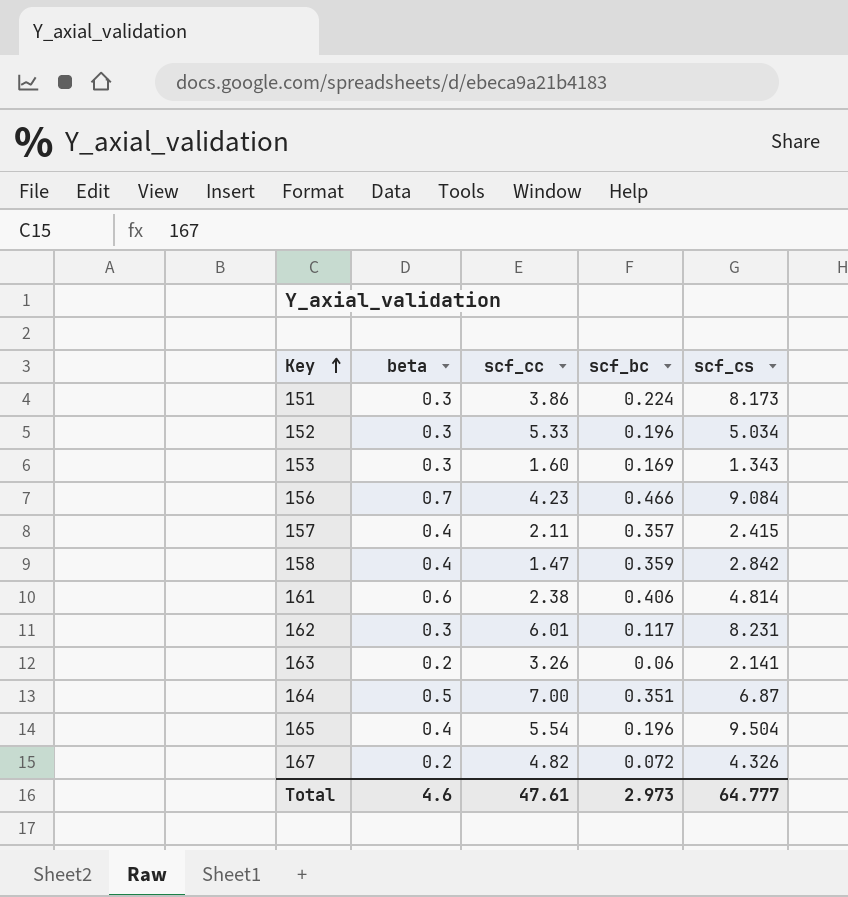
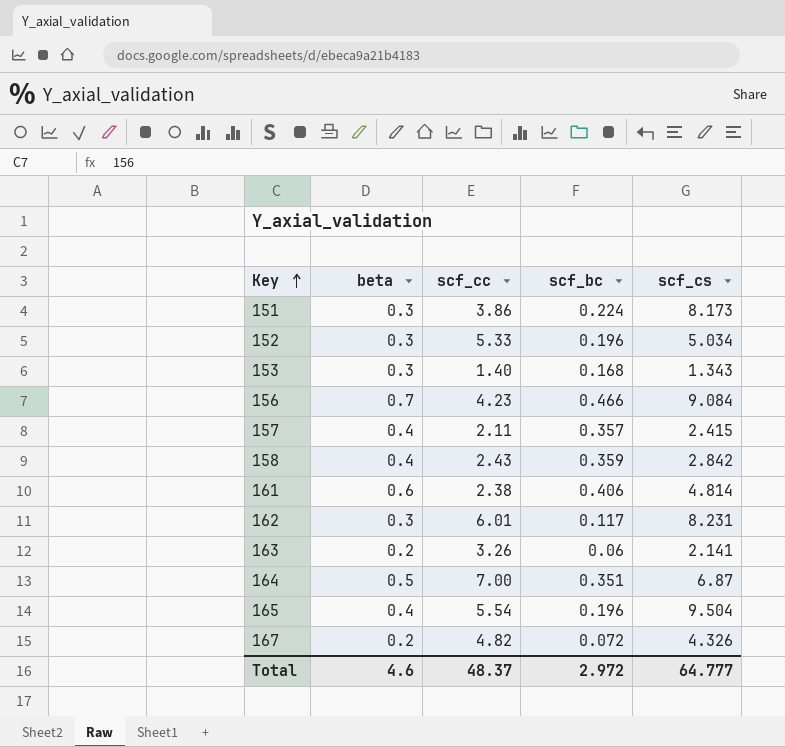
153 | scf_cc: 1.60 -> 1.40
153 | scf_bc: 0.169 -> 0.168
158 | scf_cc: 1.47 -> 2.43
Total | scf_cc: 47.61 -> 48.37
Total | scf_bc: 2.973 -> 2.972

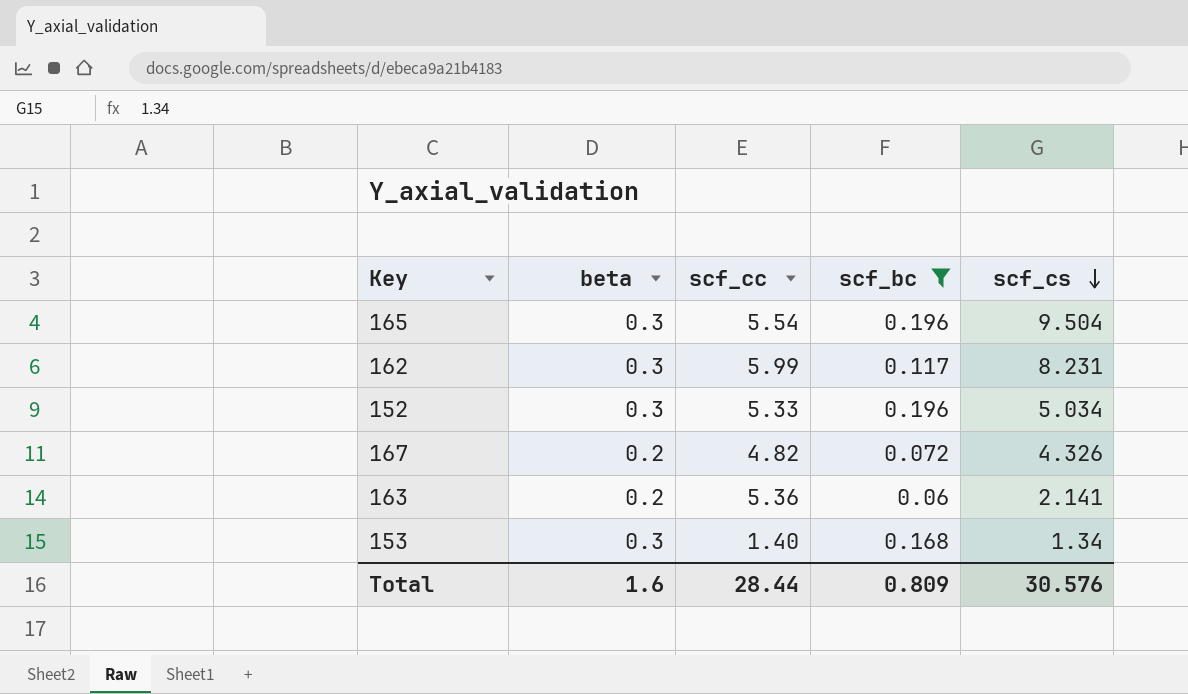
filter: none -> scf_bc <= 0.196
row order: Key ascending -> scf_cs descending
165 | beta: 0.4 -> 0.3
162 | scf_cc: 6.01 -> 5.99
163 | scf_cc: 3.26 -> 5.36
153 | scf_cs: 1.343 -> 1.34
Total | beta: 4.6 -> 1.6
Total | scf_cc: 48.37 -> 28.44
Total | scf_bc: 2.972 -> 0.809
Total | scf_cs: 64.777 -> 30.576

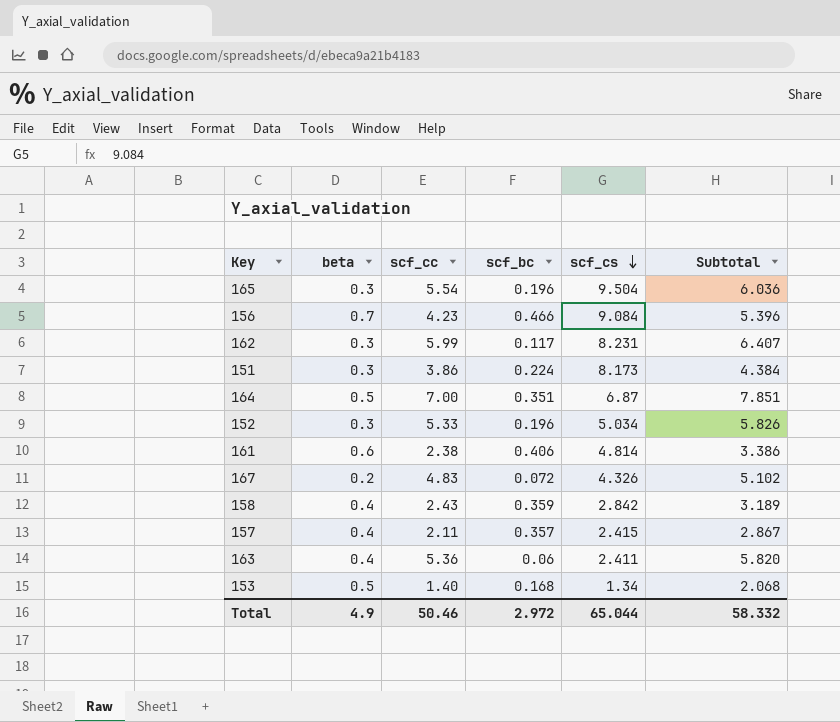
filter: scf_bc <= 0.196 -> none
column Subtotal | formula: none -> [beta] + [scf_cc] + [scf_bc]
167 | scf_cc: 4.82 -> 4.83
163 | beta: 0.2 -> 0.4
163 | scf_cs: 2.141 -> 2.411
153 | beta: 0.3 -> 0.5
Total | beta: 1.6 -> 4.9
Total | scf_cc: 28.44 -> 50.46
Total | scf_bc: 0.809 -> 2.972
Total | scf_cs: 30.576 -> 65.044

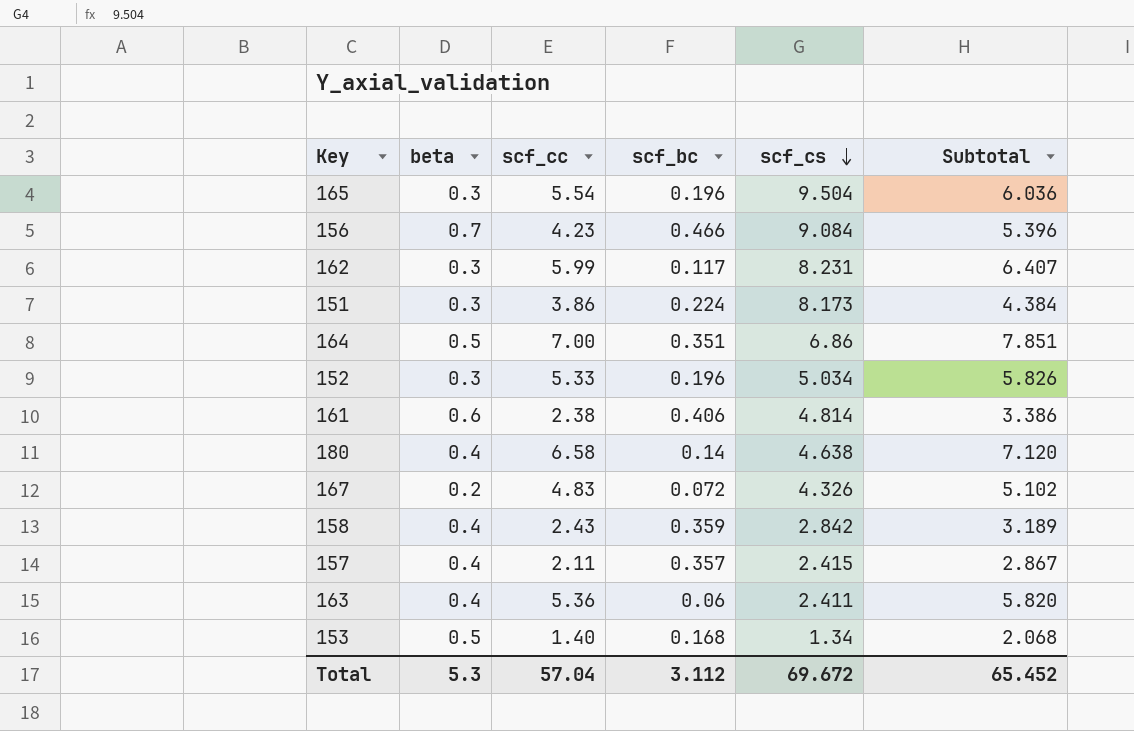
164 | scf_cs: 6.87 -> 6.86
row 180: none -> 0.4 | 6.58 | 0.14 | 4.638 | 7.120
Total | beta: 4.9 -> 5.3
Total | scf_cc: 50.46 -> 57.04
Total | scf_bc: 2.972 -> 3.112
Total | scf_cs: 65.044 -> 69.672
Total | Subtotal: 58.332 -> 65.452

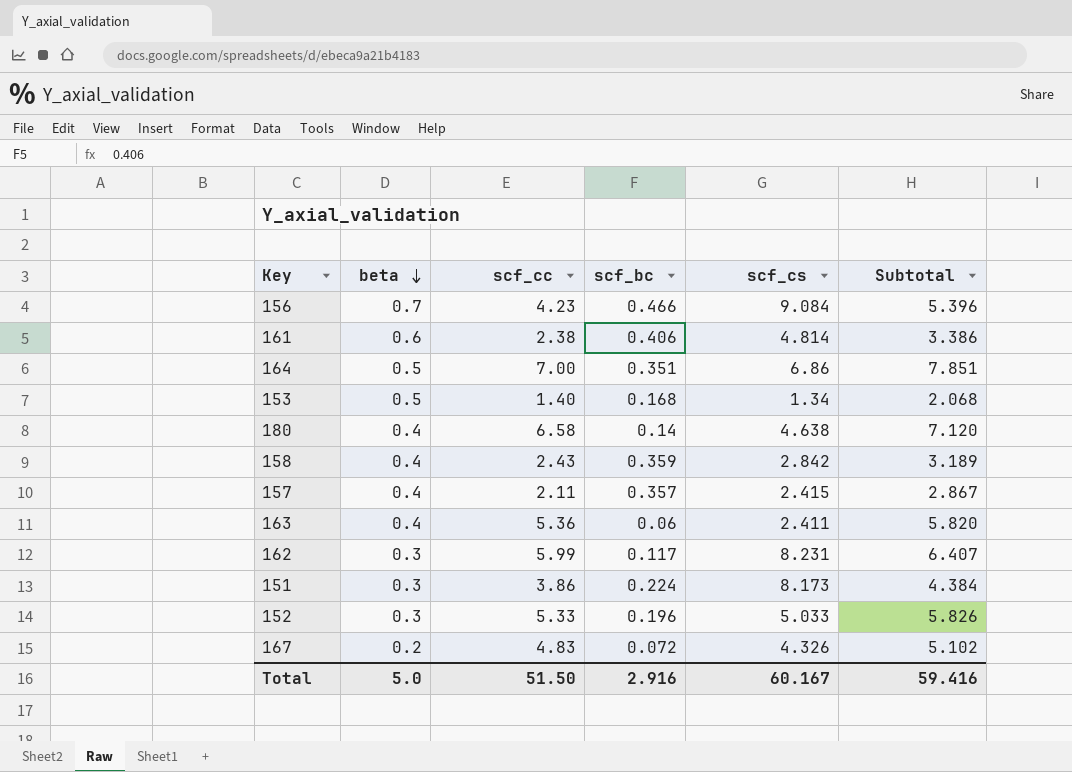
row order: scf_cs descending -> beta descending
row 165: 0.3 | 5.54 | 0.196 | 9.504 | 6.036 -> none
152 | scf_cs: 5.034 -> 5.033
Total | beta: 5.3 -> 5.0
Total | scf_cc: 57.04 -> 51.50
Total | scf_bc: 3.112 -> 2.916
Total | scf_cs: 69.672 -> 60.167
Total | Subtotal: 65.452 -> 59.416

